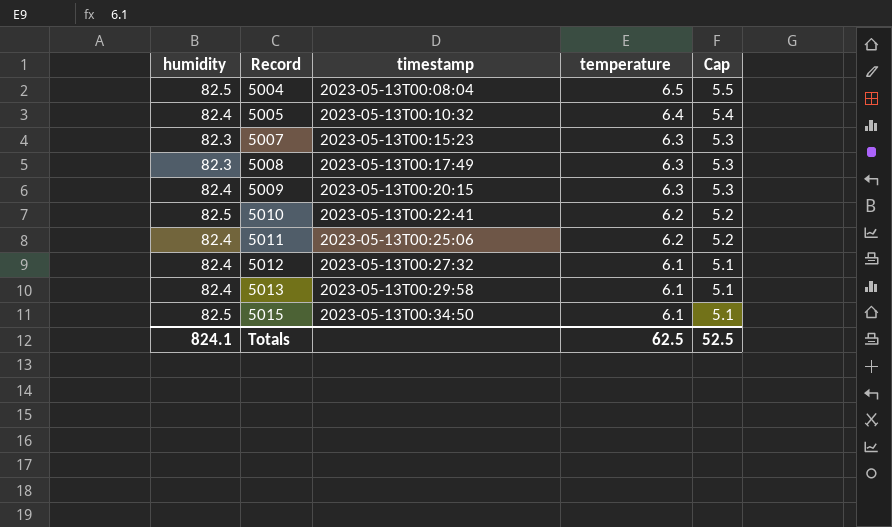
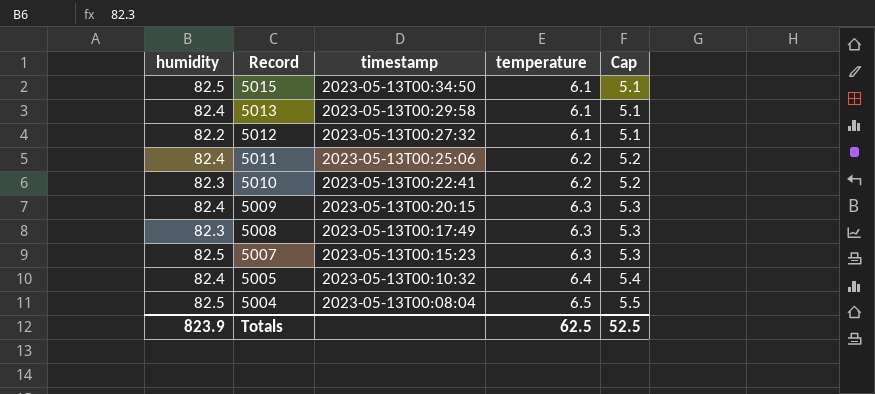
row order: Record ascending -> Record descending
5012 | humidity: 82.4 -> 82.2
5010 | humidity: 82.5 -> 82.3
5007 | humidity: 82.3 -> 82.5
Totals | humidity: 824.1 -> 823.9

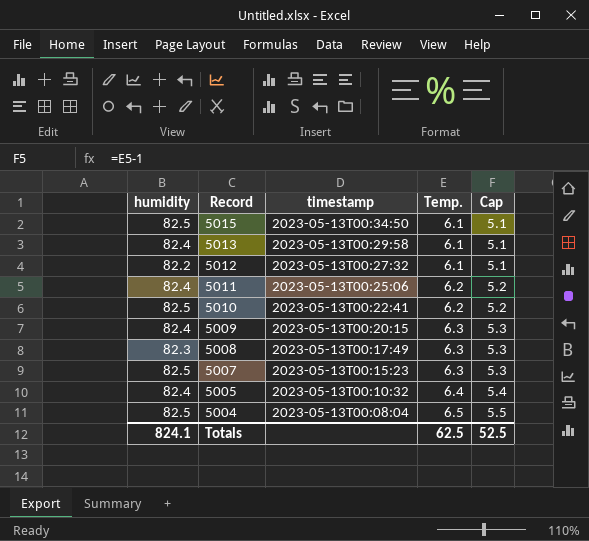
column name: temperature -> Temp.
5010 | humidity: 82.3 -> 82.5
Totals | humidity: 823.9 -> 824.1

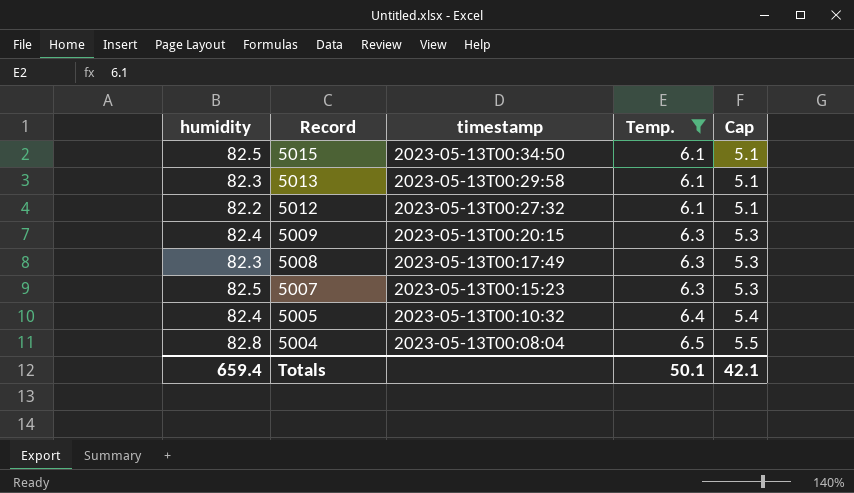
filter: none -> Temp. != 6.2
5013 | humidity: 82.4 -> 82.3
5004 | humidity: 82.5 -> 82.8
Totals | humidity: 824.1 -> 659.4
Totals | Temp.: 62.5 -> 50.1
Totals | Cap: 52.5 -> 42.1

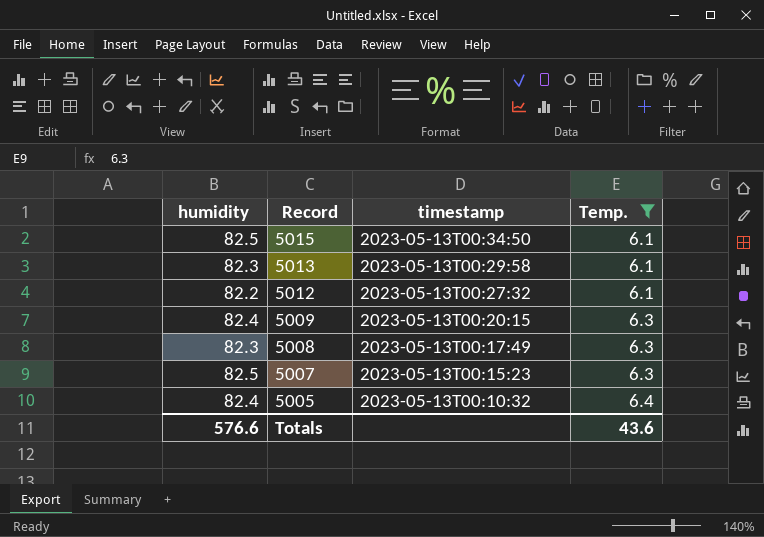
column Cap | formula: [Temp.] - 1 -> none
row 5004: 82.8 | 2023-05-13T00:08:04 | 6.5 | 5.5 -> none
Totals | humidity: 659.4 -> 576.6
Totals | Temp.: 50.1 -> 43.6

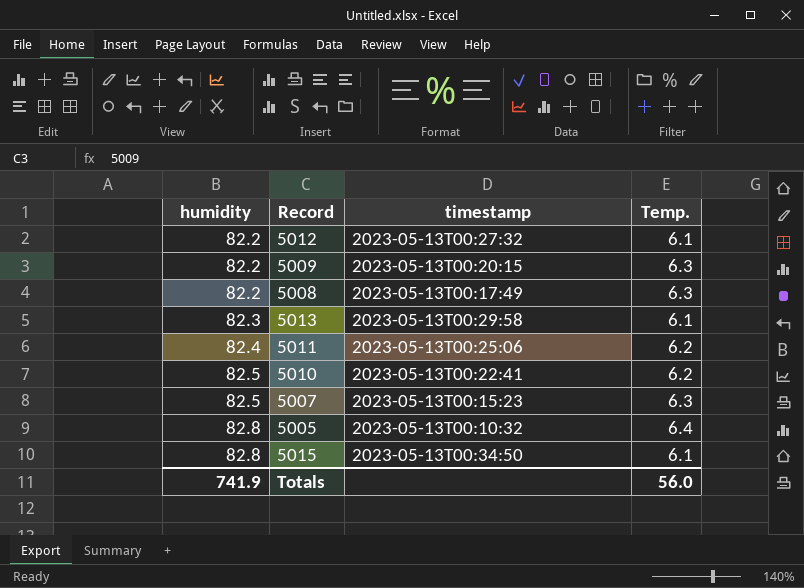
filter: Temp. != 6.2 -> none
row order: Record descending -> humidity ascending
5009 | humidity: 82.4 -> 82.2
5008 | humidity: 82.3 -> 82.2
5005 | humidity: 82.4 -> 82.8
5015 | humidity: 82.5 -> 82.8
Totals | humidity: 576.6 -> 741.9
Totals | Temp.: 43.6 -> 56.0

